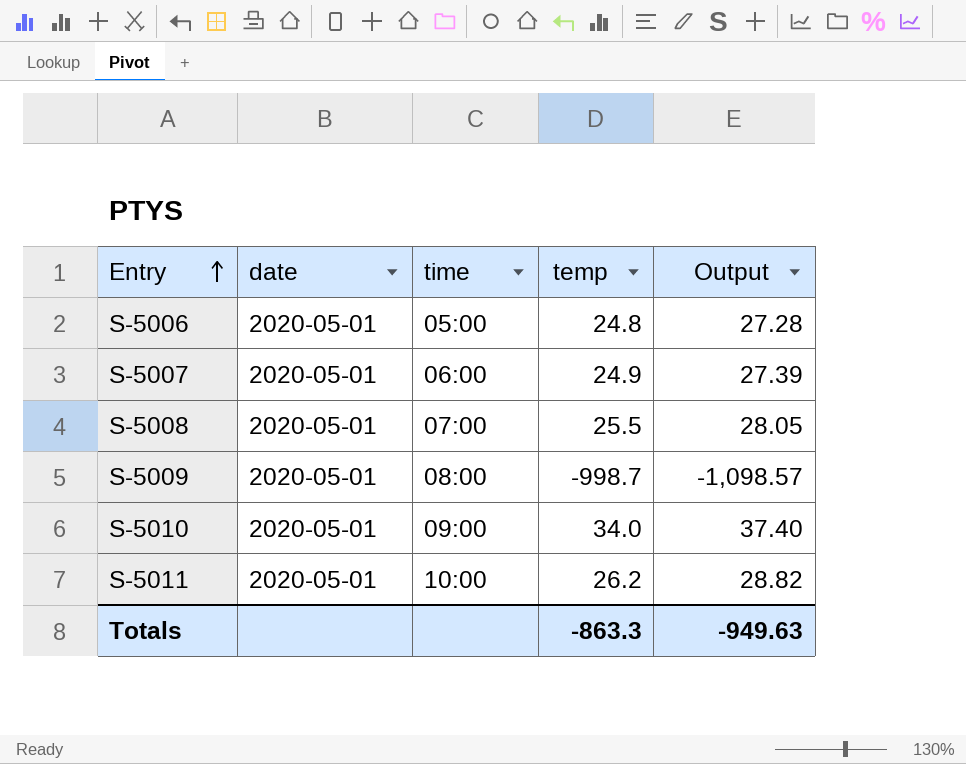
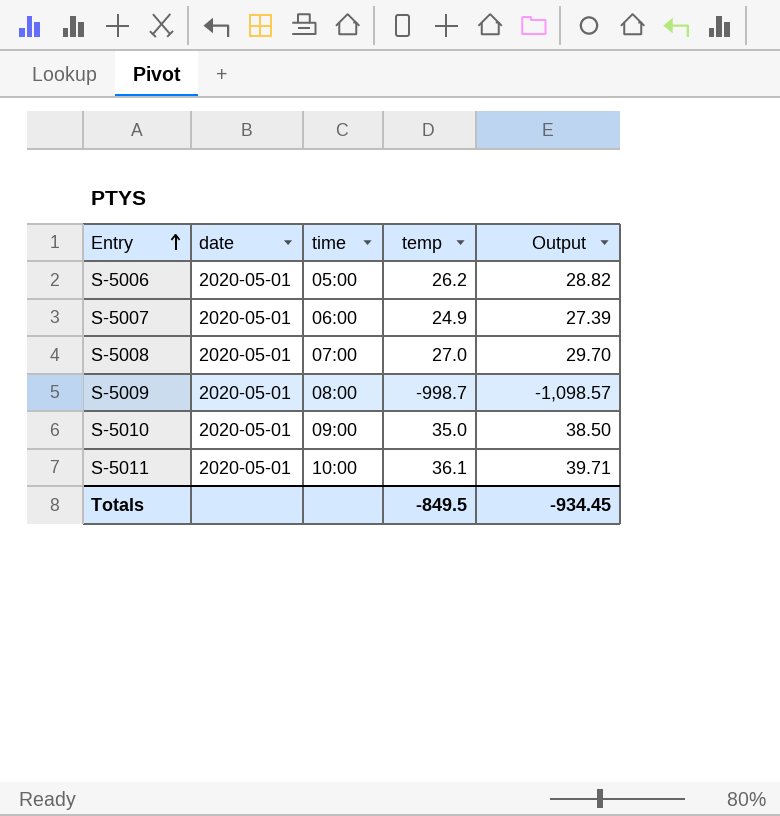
S-5006 | temp: 24.8 -> 26.2
S-5006 | Output: 27.28 -> 28.82
S-5008 | temp: 25.5 -> 27.0
S-5008 | Output: 28.05 -> 29.70
S-5010 | temp: 34.0 -> 35.0
S-5010 | Output: 37.40 -> 38.50
S-5011 | temp: 26.2 -> 36.1
S-5011 | Output: 28.82 -> 39.71
Totals | temp: -863.3 -> -849.5
Totals | Output: -949.63 -> -934.45

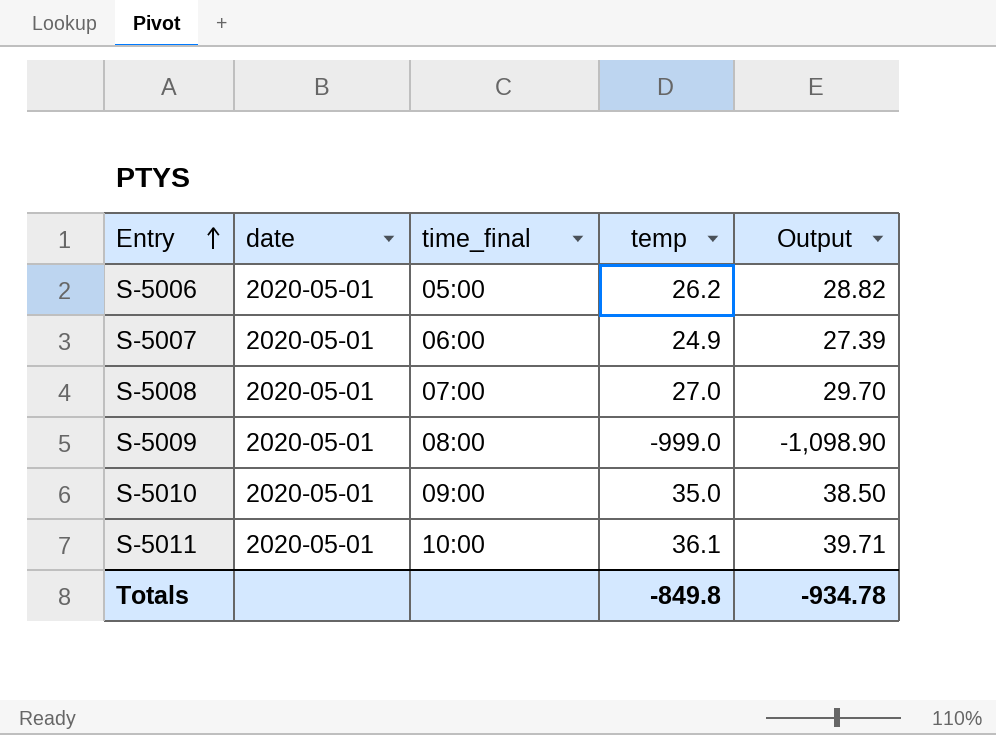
column name: time -> time_final
S-5009 | temp: -998.7 -> -999.0
S-5009 | Output: -1,098.57 -> -1,098.90
Totals | temp: -849.5 -> -849.8
Totals | Output: -934.45 -> -934.78

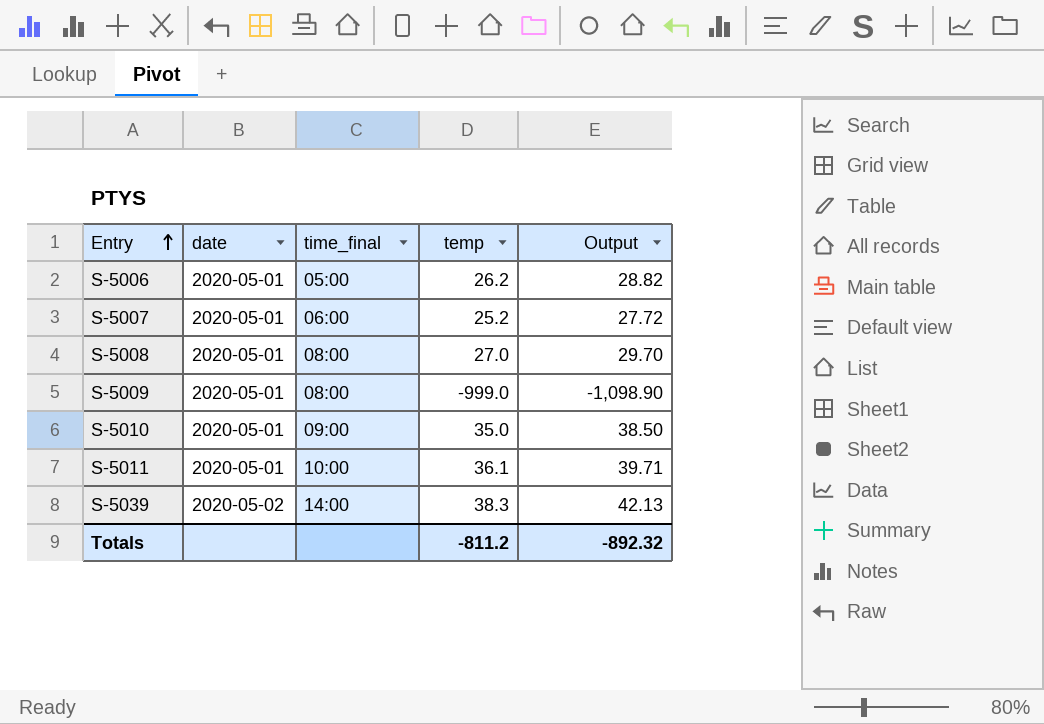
S-5007 | temp: 24.9 -> 25.2
S-5007 | Output: 27.39 -> 27.72
S-5008 | time_final: 07:00 -> 08:00
row S-5039: none -> 2020-05-02 | 14:00 | 38.3 | 42.13
Totals | temp: -849.8 -> -811.2
Totals | Output: -934.78 -> -892.32

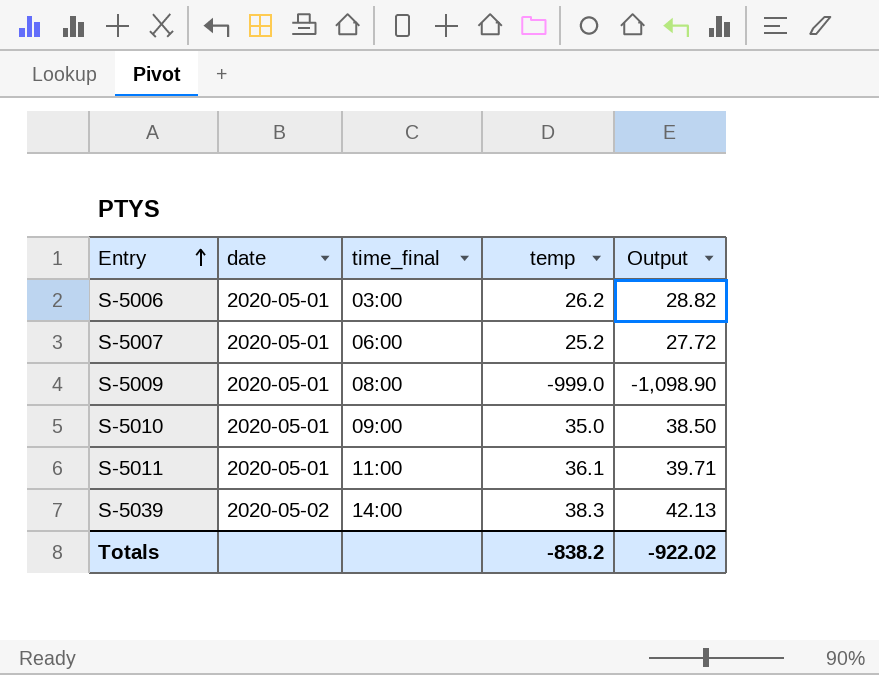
row S-5008: 2020-05-01 | 08:00 | 27.0 | 29.70 -> none
S-5006 | time_final: 05:00 -> 03:00
S-5011 | time_final: 10:00 -> 11:00
Totals | temp: -811.2 -> -838.2
Totals | Output: -892.32 -> -922.02

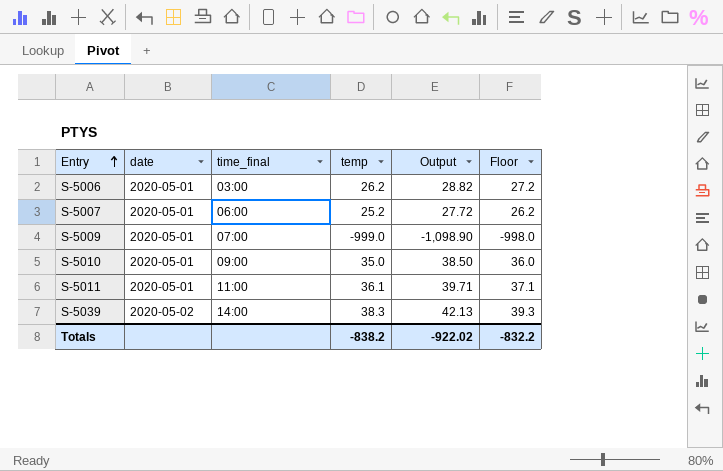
column Floor | formula: none -> [temp] + 1
S-5009 | time_final: 08:00 -> 07:00

